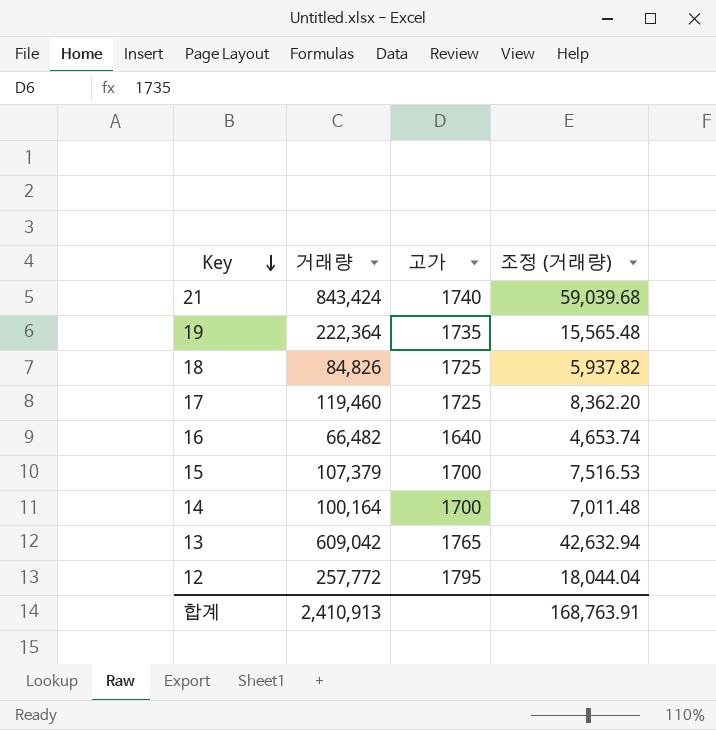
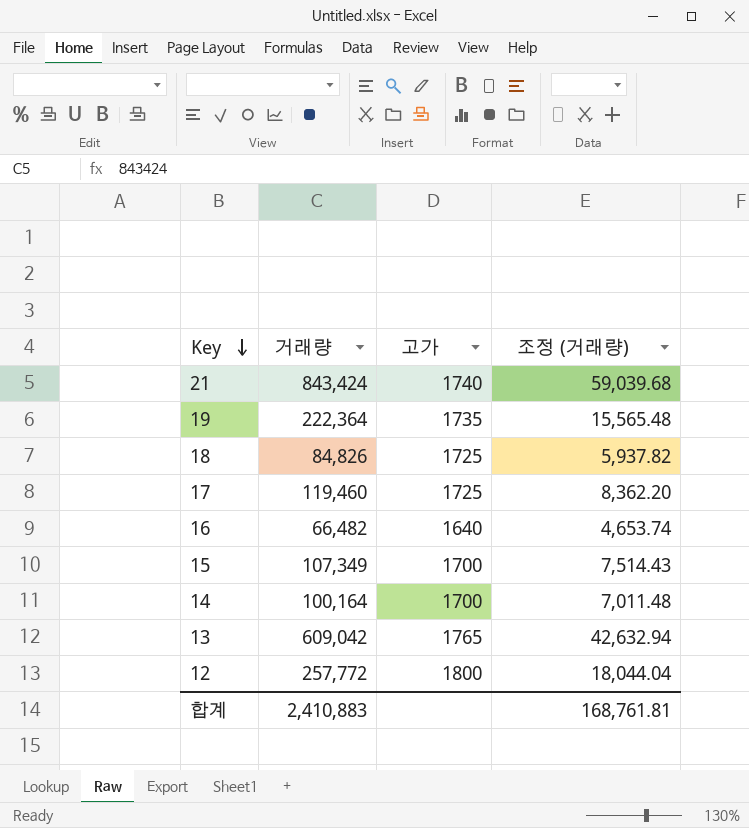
15 | 거래량: 107,379 -> 107,349
15 | 조정 (거래량): 7,516.53 -> 7,514.43
12 | 고가: 1795 -> 1800
합계 | 거래량: 2,410,913 -> 2,410,883
합계 | 조정 (거래량): 168,763.91 -> 168,761.81

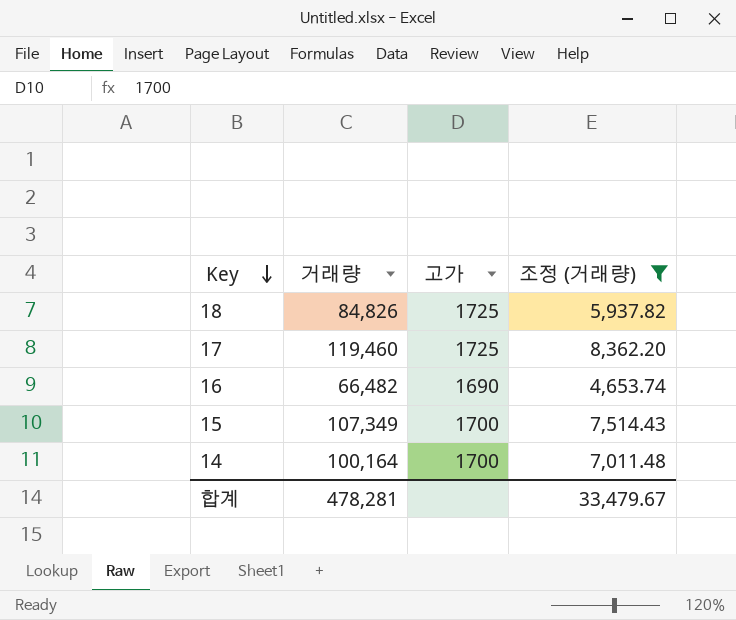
filter: none -> 조정 (거래량) <= 8,362.20
16 | 고가: 1640 -> 1690
합계 | 거래량: 2,410,883 -> 478,281
합계 | 조정 (거래량): 168,761.81 -> 33,479.67

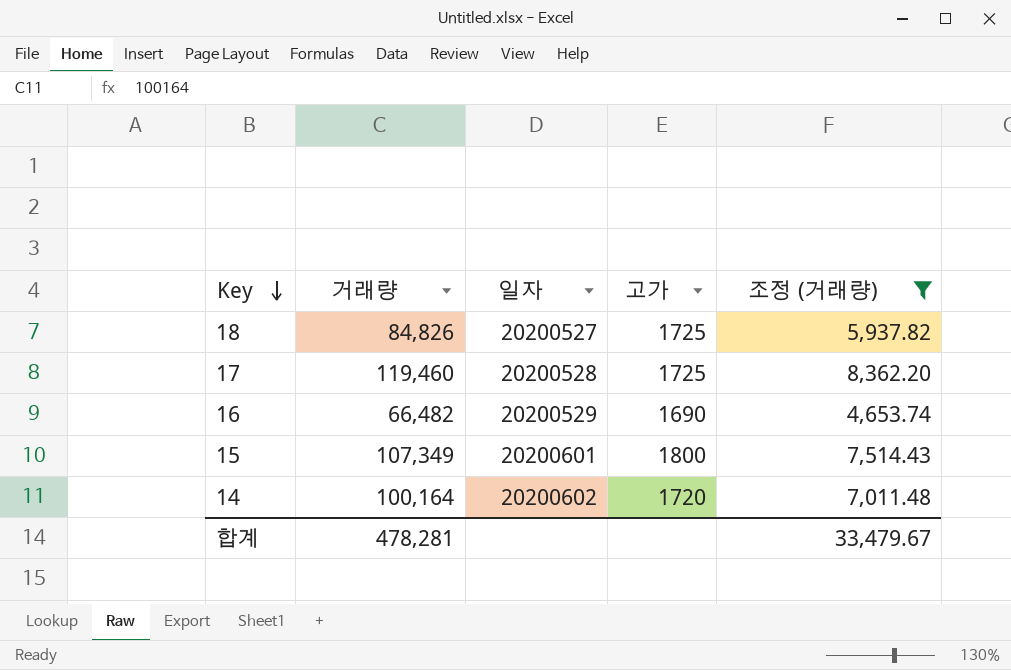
column 일자 | position: none -> 3
15 | 고가: 1700 -> 1800
14 | 고가: 1700 -> 1720

